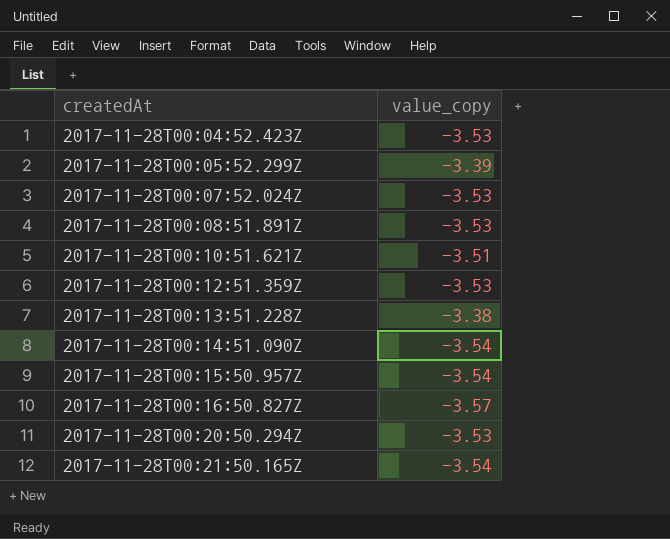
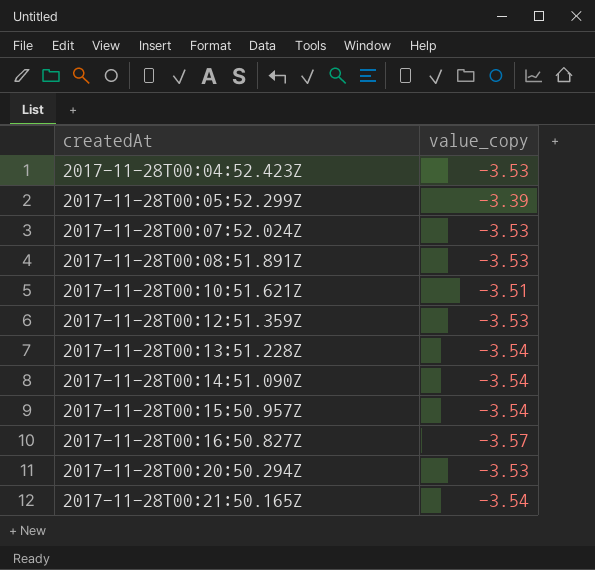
2017-11-28T00:13:51.228Z | value_copy: -3.38 -> -3.54

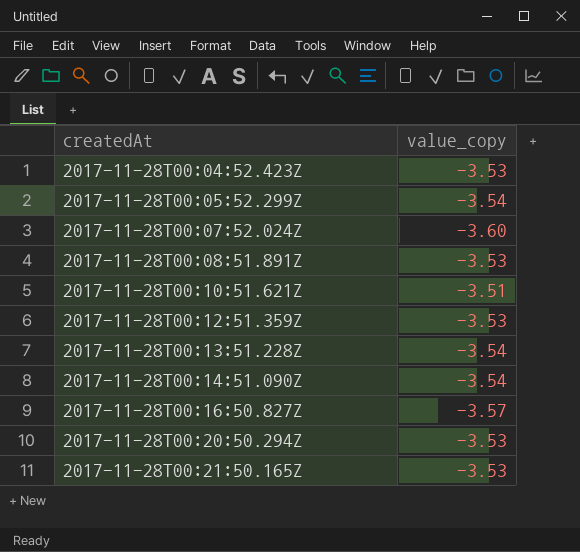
row 2017-11-28T00:15:50.957Z: -3.54 -> none
2017-11-28T00:05:52.299Z | value_copy: -3.39 -> -3.54
2017-11-28T00:07:52.024Z | value_copy: -3.53 -> -3.60
2017-11-28T00:21:50.165Z | value_copy: -3.54 -> -3.53

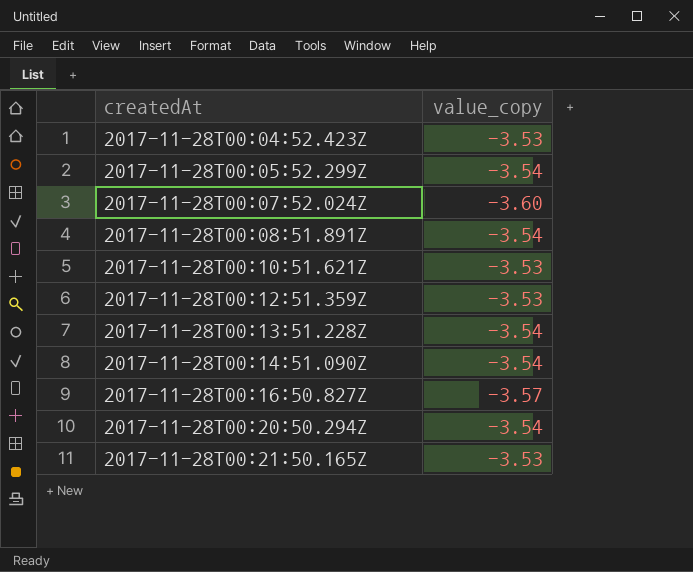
2017-11-28T00:08:51.891Z | value_copy: -3.53 -> -3.54
2017-11-28T00:10:51.621Z | value_copy: -3.51 -> -3.53
2017-11-28T00:20:50.294Z | value_copy: -3.53 -> -3.54

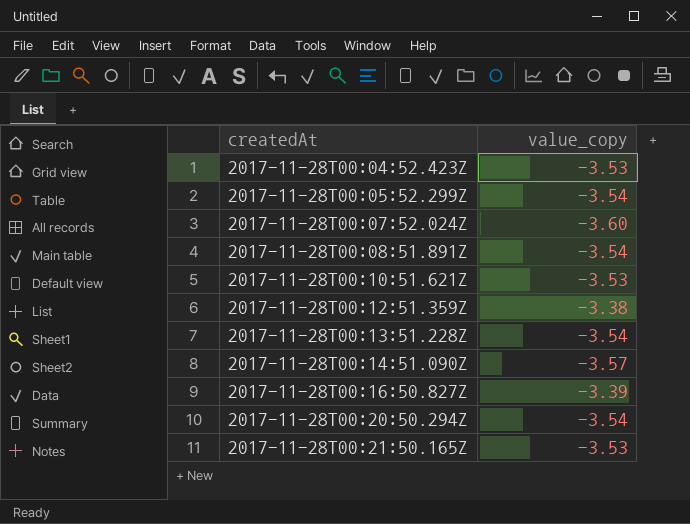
2017-11-28T00:12:51.359Z | value_copy: -3.53 -> -3.38
2017-11-28T00:14:51.090Z | value_copy: -3.54 -> -3.57
2017-11-28T00:16:50.827Z | value_copy: -3.57 -> -3.39

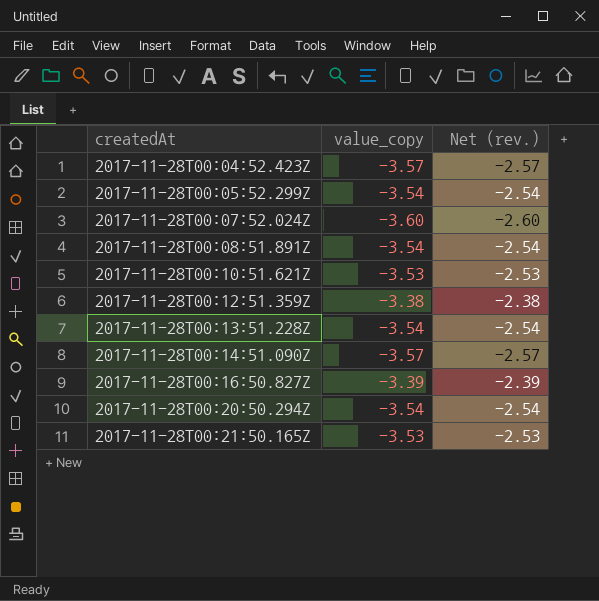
column Net (rev.) | formula: none -> [value_copy] + 1
2017-11-28T00:04:52.423Z | value_copy: -3.53 -> -3.57

